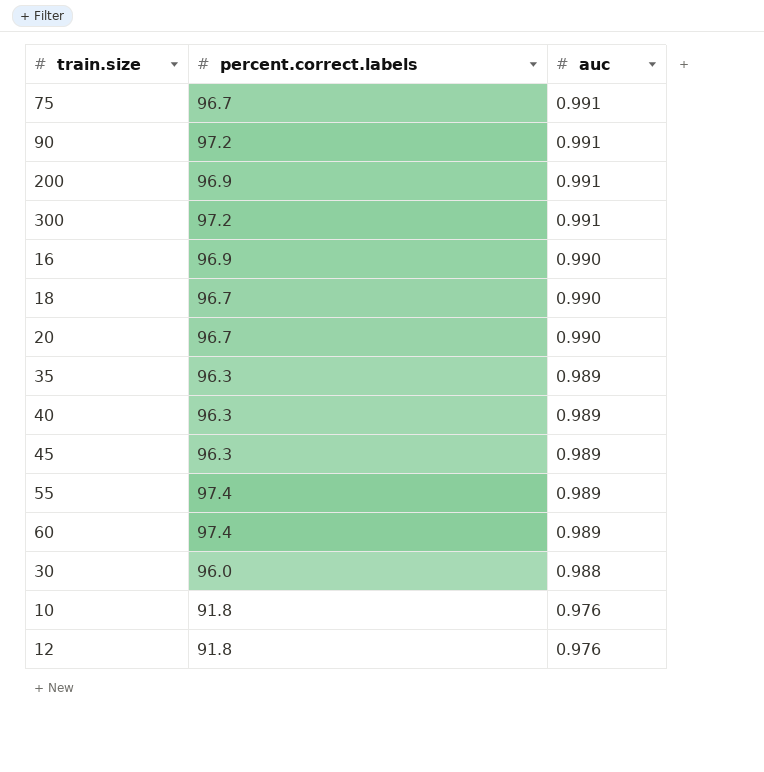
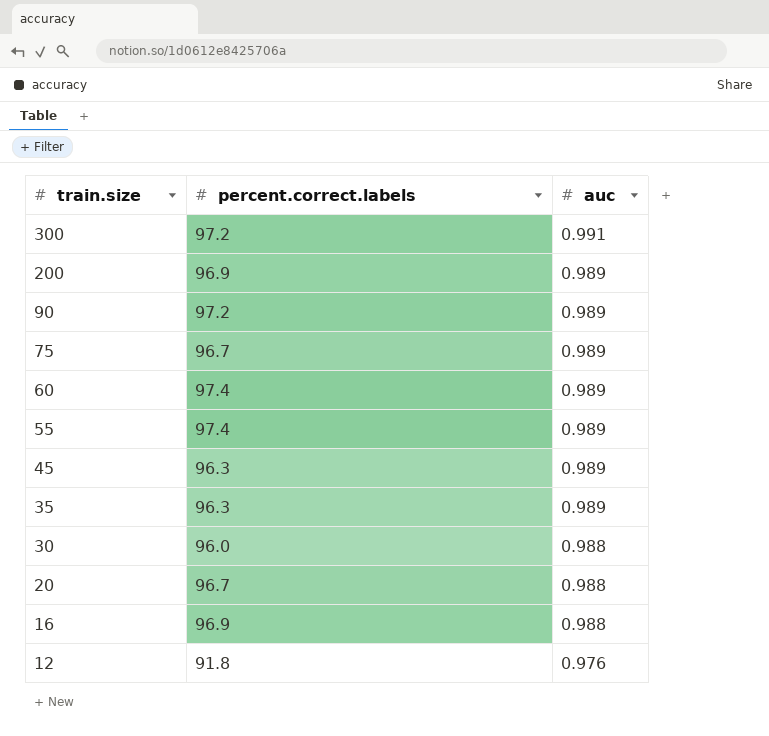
row order: auc descending -> train.size descending
row 18: 96.7 | 0.990 -> none
row 40: 96.3 | 0.989 -> none
row 10: 91.8 | 0.976 -> none
200 | auc: 0.991 -> 0.989
90 | auc: 0.991 -> 0.989
75 | auc: 0.991 -> 0.989
20 | auc: 0.990 -> 0.988
16 | auc: 0.990 -> 0.988

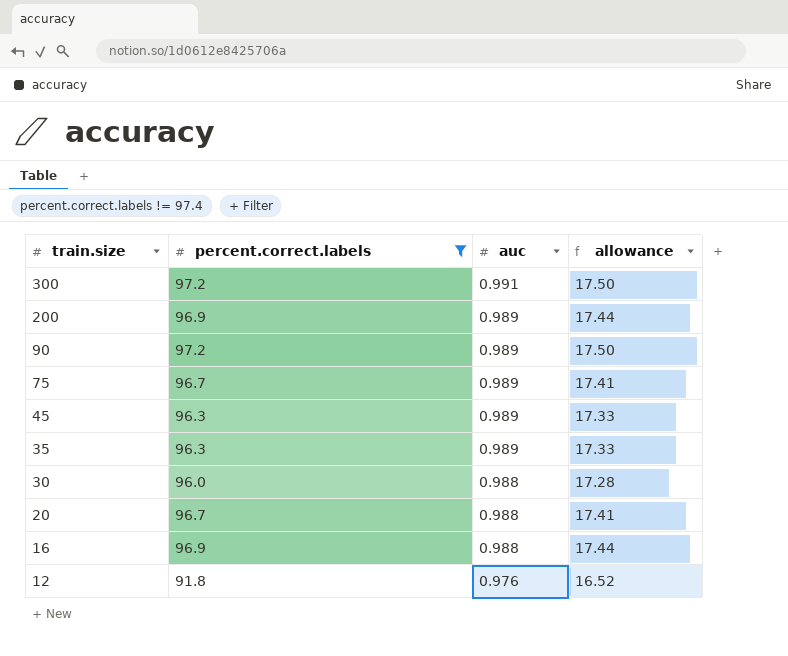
filter: none -> percent.correct.labels != 97.4
column allowance | formula: none -> [percent.correct.labels] * 0.18

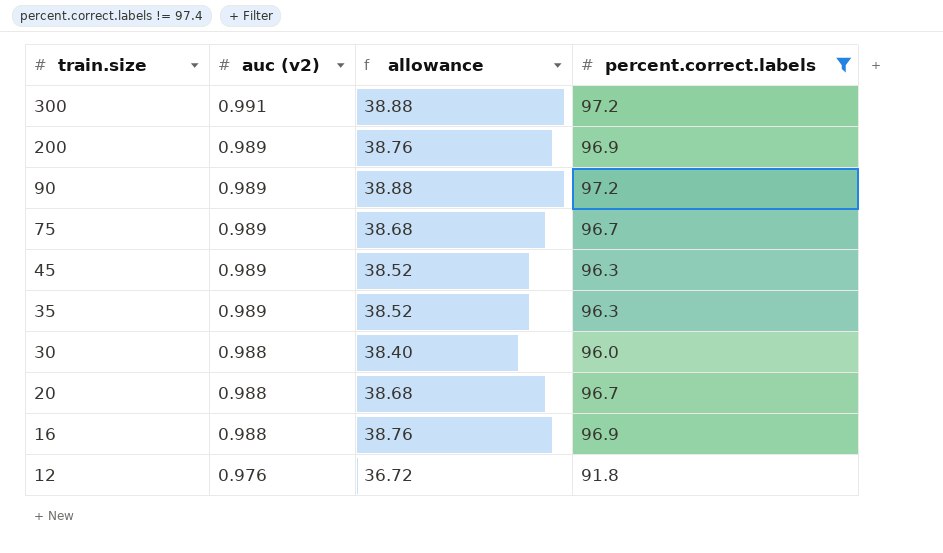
column name: auc -> auc (v2)
column allowance | formula: [percent.correct.labels] * 0.18 -> [percent.correct.labels] * 0.4
column percent.correct.labels | position: 2 -> 4

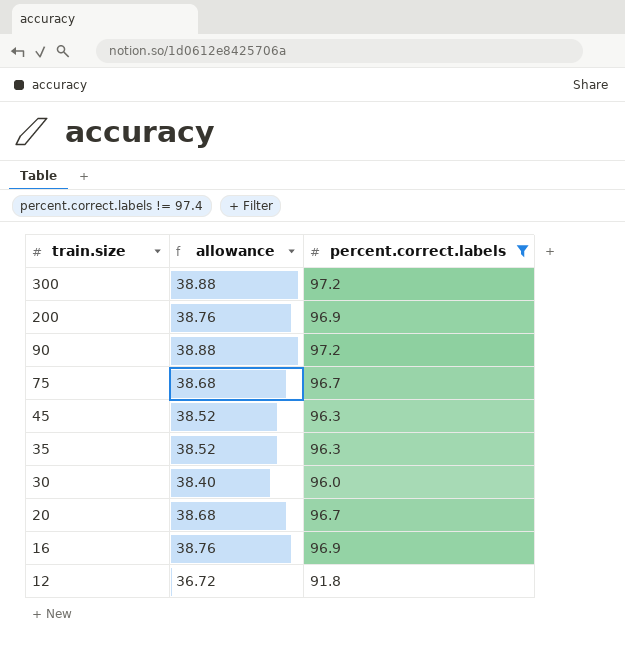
column auc (v2) | position: 2 -> none

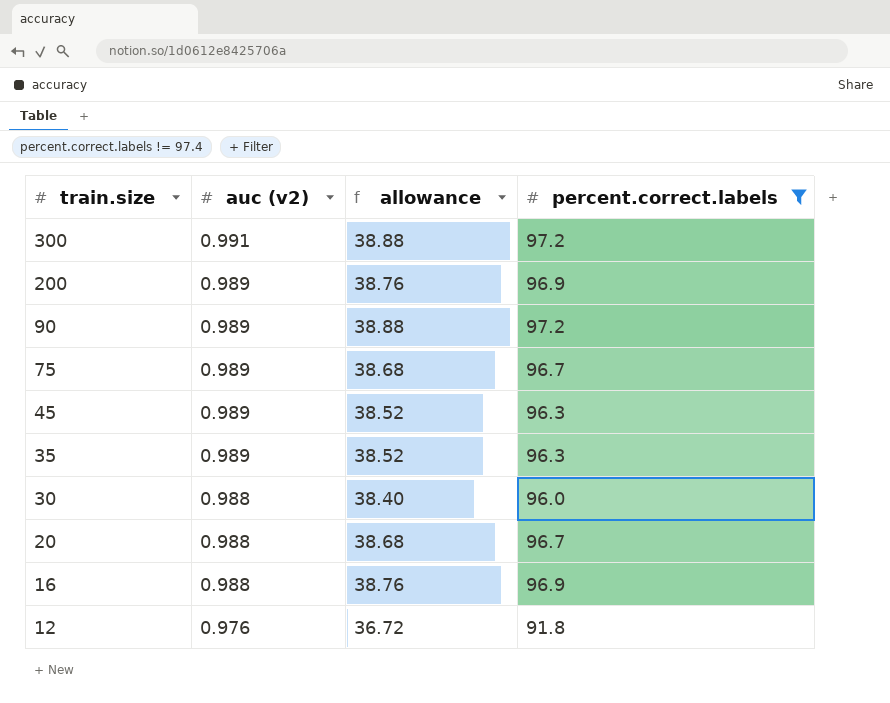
column auc (v2) | position: none -> 2

